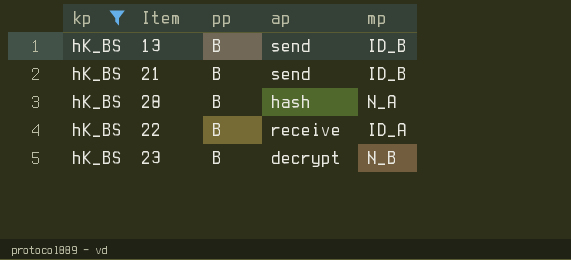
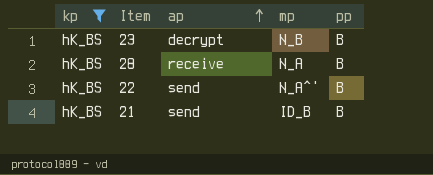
row order: none -> ap ascending
column pp | position: 3 -> 5
row 13: hK_BS | B | send | ID_B -> none
28 | ap: hash -> receive
22 | ap: receive -> send
22 | mp: ID_A -> N_A^'

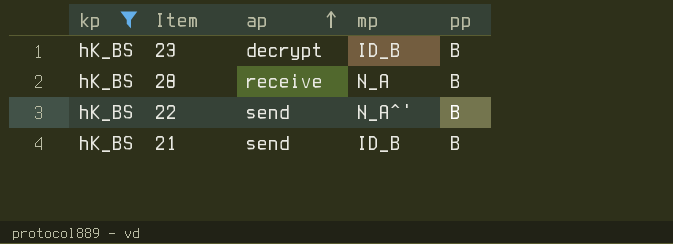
23 | mp: N_B -> ID_B

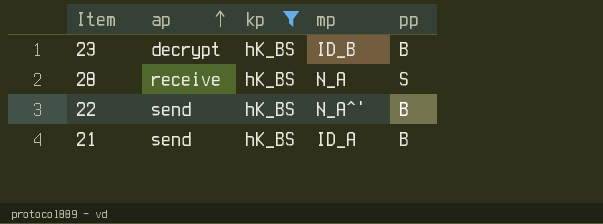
column kp | position: 1 -> 3
28 | pp: B -> S
21 | mp: ID_B -> ID_A

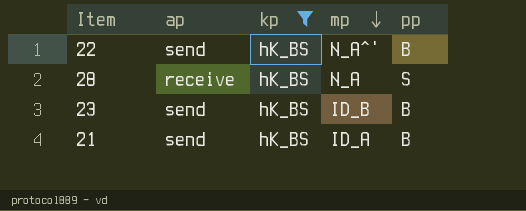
row order: ap ascending -> mp descending
23 | ap: decrypt -> send

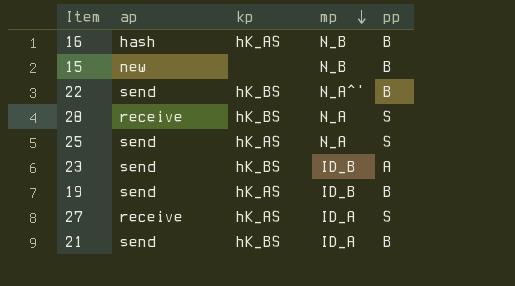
filter: kp = hK_BS -> none
23 | pp: B -> A

